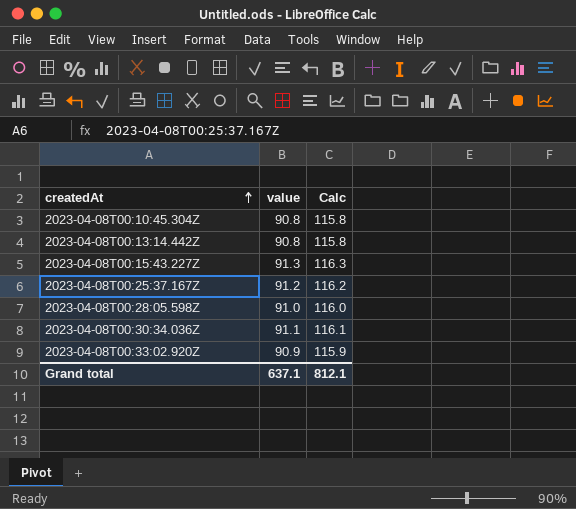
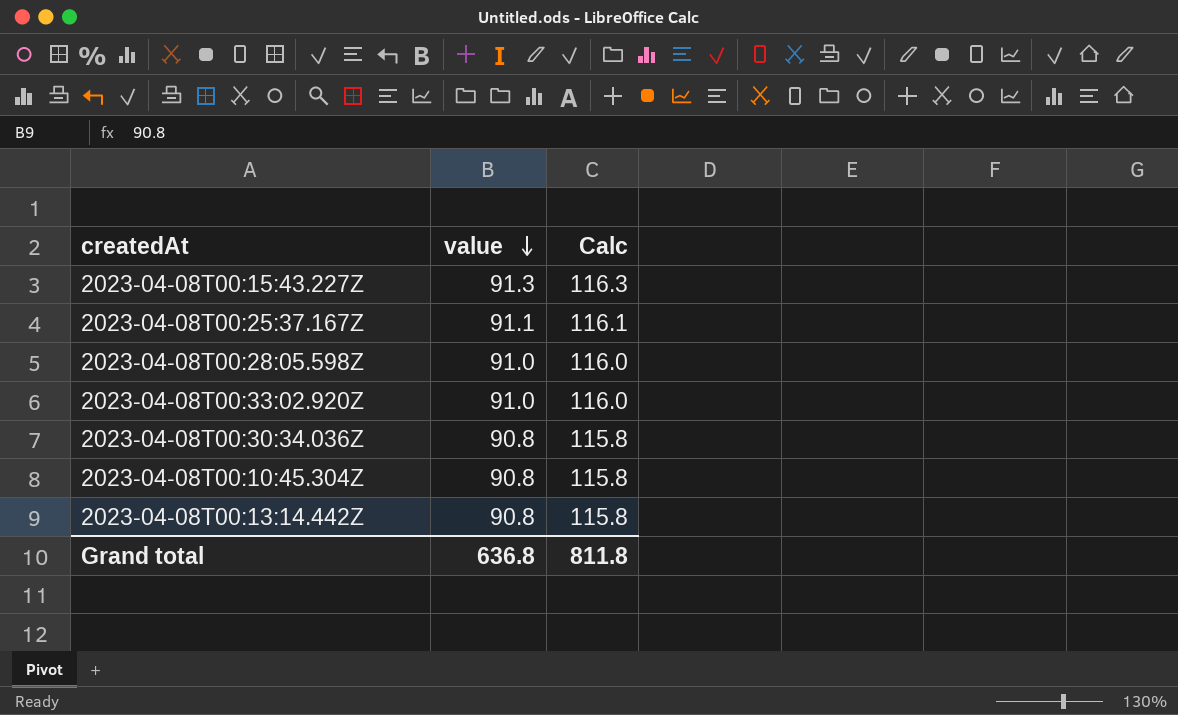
row order: createdAt ascending -> value descending
2023-04-08T00:25:37.167Z | value: 91.2 -> 91.1
2023-04-08T00:25:37.167Z | Calc: 116.2 -> 116.1
2023-04-08T00:33:02.920Z | value: 90.9 -> 91.0
2023-04-08T00:33:02.920Z | Calc: 115.9 -> 116.0
2023-04-08T00:30:34.036Z | value: 91.1 -> 90.8
2023-04-08T00:30:34.036Z | Calc: 116.1 -> 115.8
Grand total | value: 637.1 -> 636.8
Grand total | Calc: 812.1 -> 811.8

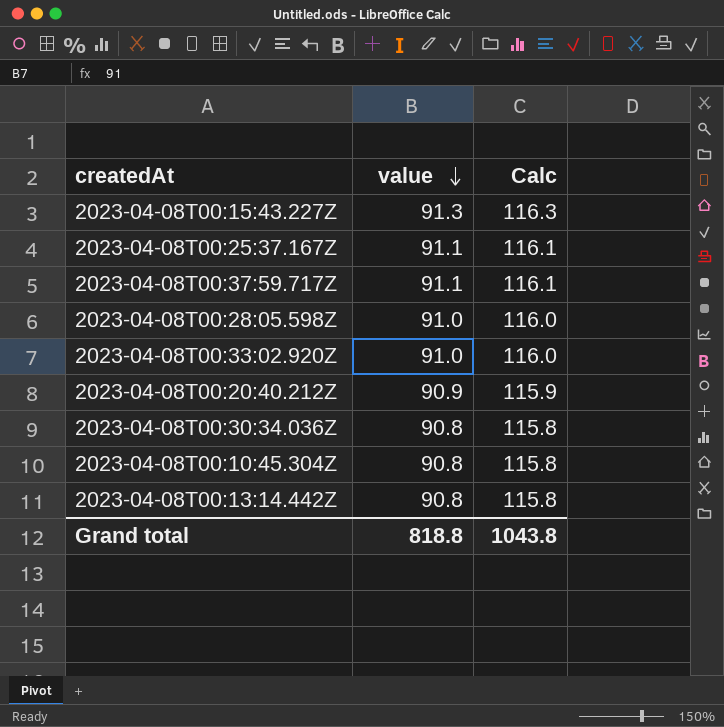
row 2023-04-08T00:37:59.717Z: none -> 91.1 | 116.1
row 2023-04-08T00:20:40.212Z: none -> 90.9 | 115.9
Grand total | value: 636.8 -> 818.8
Grand total | Calc: 811.8 -> 1043.8

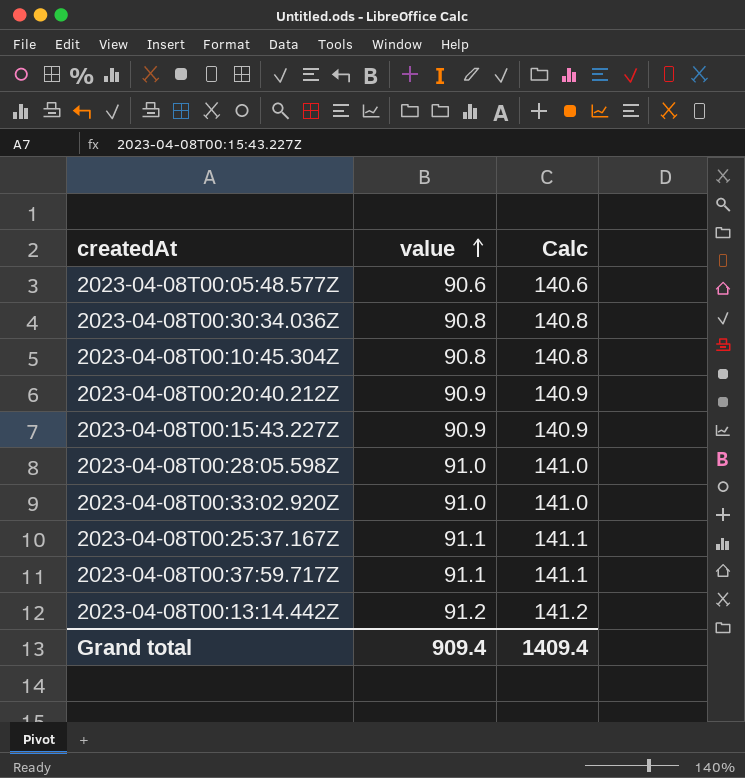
row order: value descending -> value ascending
column Calc | formula: [value] + 25 -> [value] + 50
row 2023-04-08T00:05:48.577Z: none -> 90.6 | 140.6
2023-04-08T00:15:43.227Z | value: 91.3 -> 90.9
2023-04-08T00:13:14.442Z | value: 90.8 -> 91.2
Grand total | value: 818.8 -> 909.4
Grand total | Calc: 1043.8 -> 1409.4

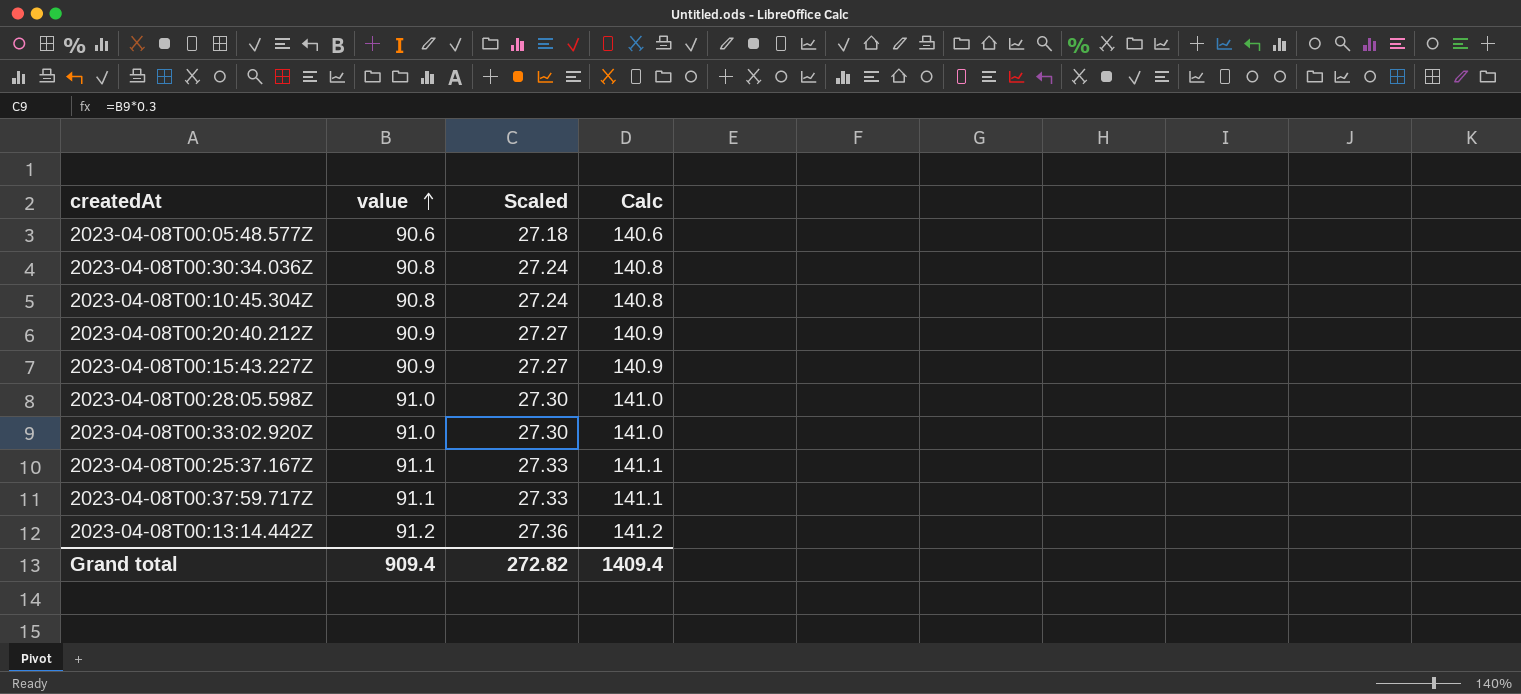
column Scaled | formula: none -> [value] * 0.3

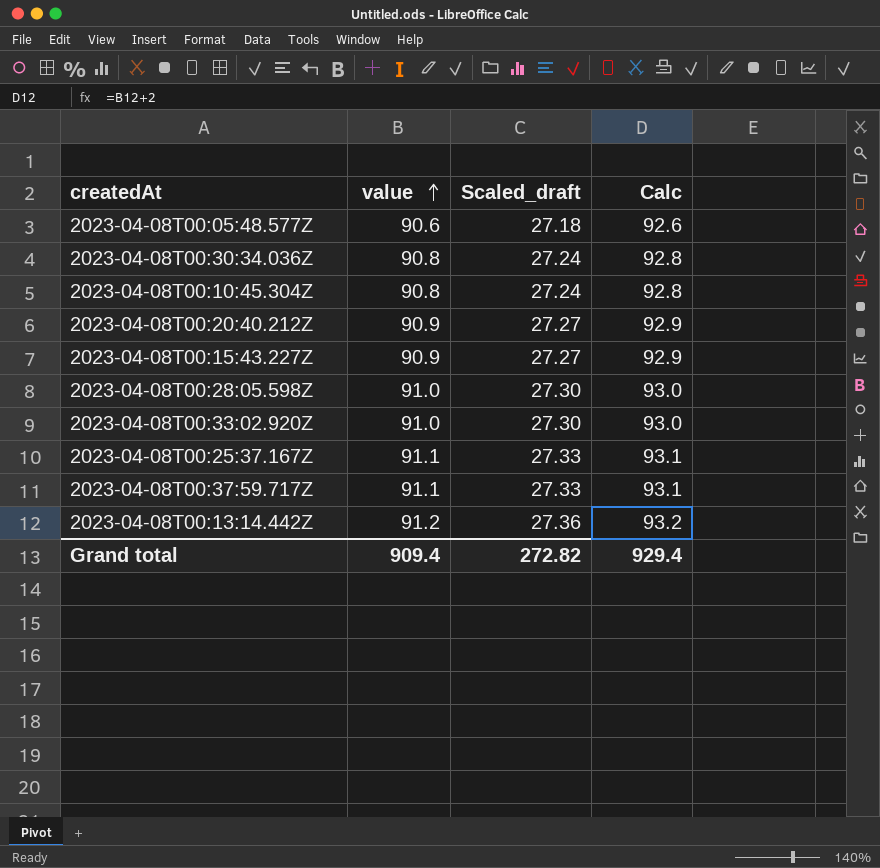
column name: Scaled -> Scaled_draft
column Calc | formula: [value] + 50 -> [value] + 2
Grand total | Calc: 1409.4 -> 929.4

